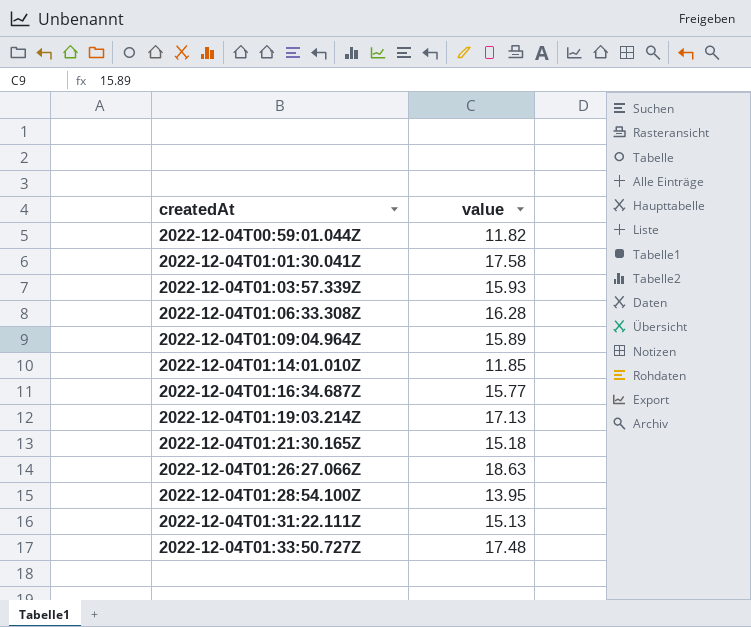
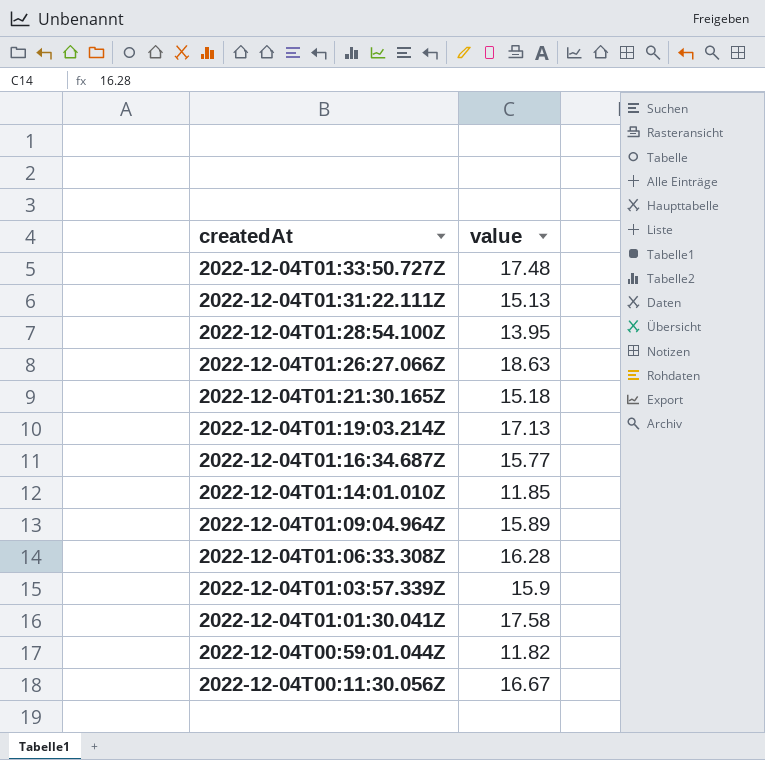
row order: createdAt ascending -> createdAt descending
2022-12-04T01:03:57.339Z | value: 15.93 -> 15.9
row 2022-12-04T00:11:30.056Z: none -> 16.67

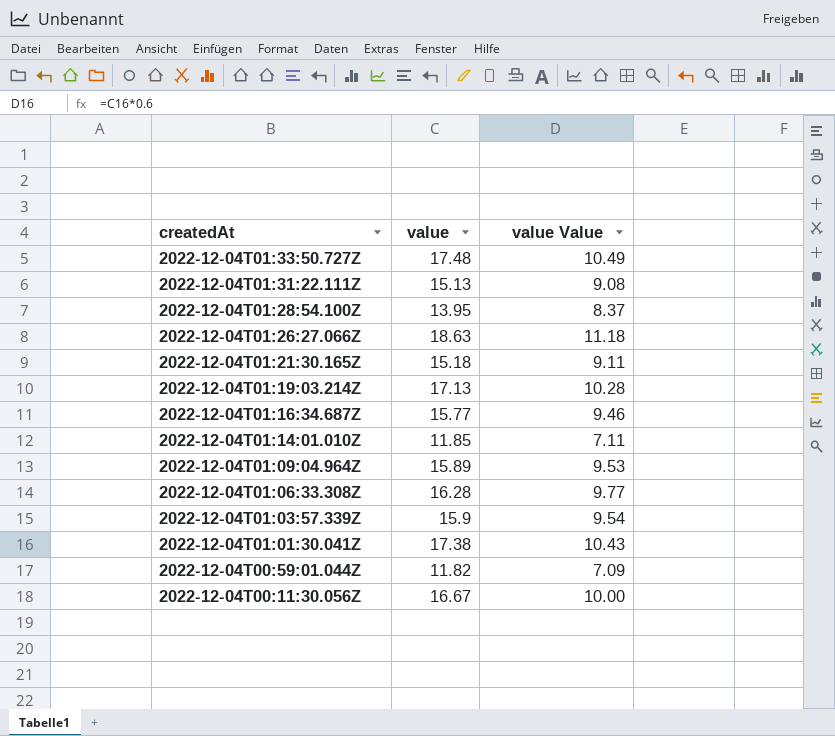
column value Value | formula: none -> [value] * 0.6
2022-12-04T01:01:30.041Z | value: 17.58 -> 17.38

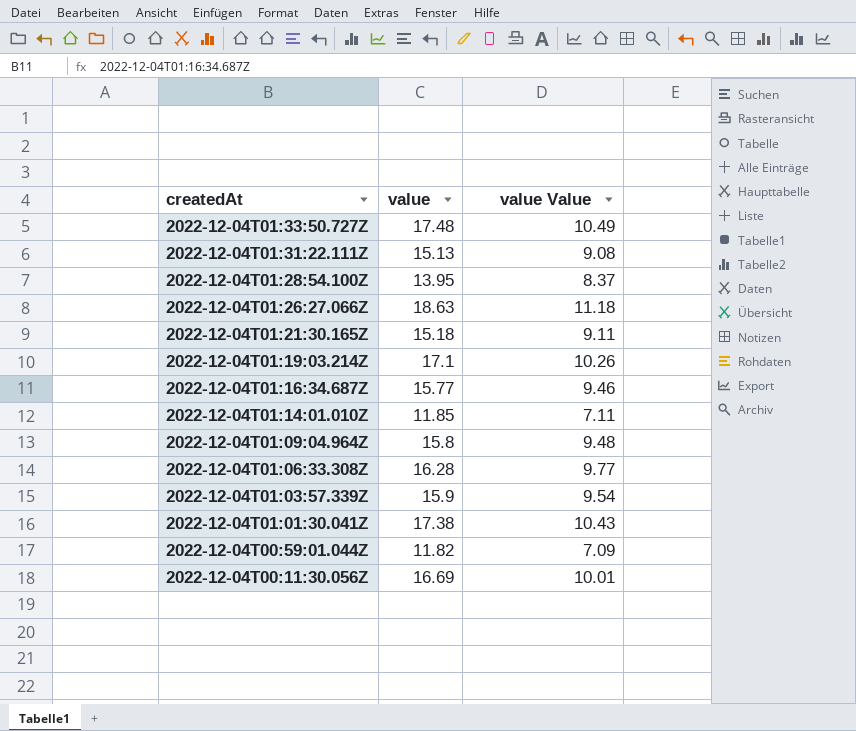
2022-12-04T01:19:03.214Z | value: 17.13 -> 17.1
2022-12-04T01:19:03.214Z | value Value: 10.28 -> 10.26
2022-12-04T01:09:04.964Z | value: 15.89 -> 15.8
2022-12-04T01:09:04.964Z | value Value: 9.53 -> 9.48
2022-12-04T00:11:30.056Z | value: 16.67 -> 16.69
2022-12-04T00:11:30.056Z | value Value: 10.00 -> 10.01

